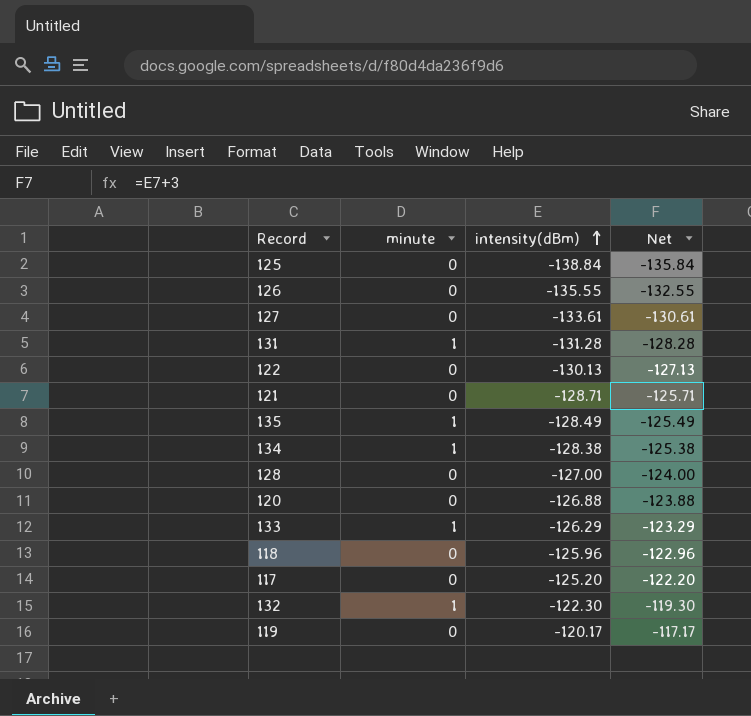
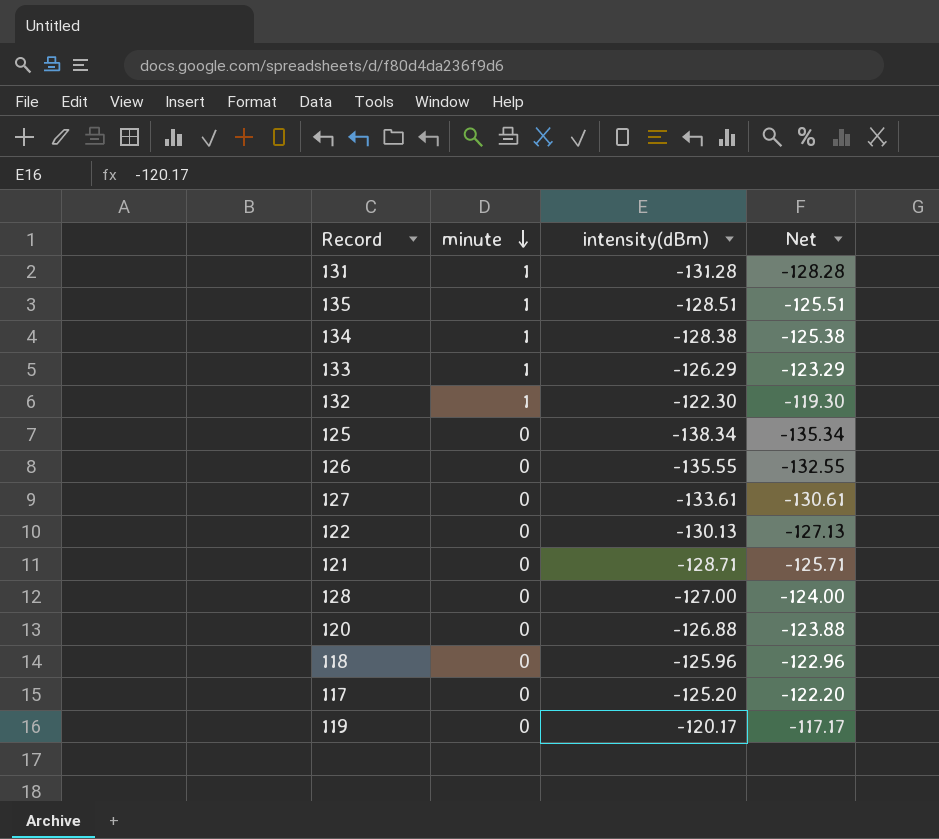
row order: intensity(dBm) ascending -> minute descending
135 | intensity(dBm): -128.49 -> -128.51
135 | Net: -125.49 -> -125.51
125 | intensity(dBm): -138.84 -> -138.34
125 | Net: -135.84 -> -135.34

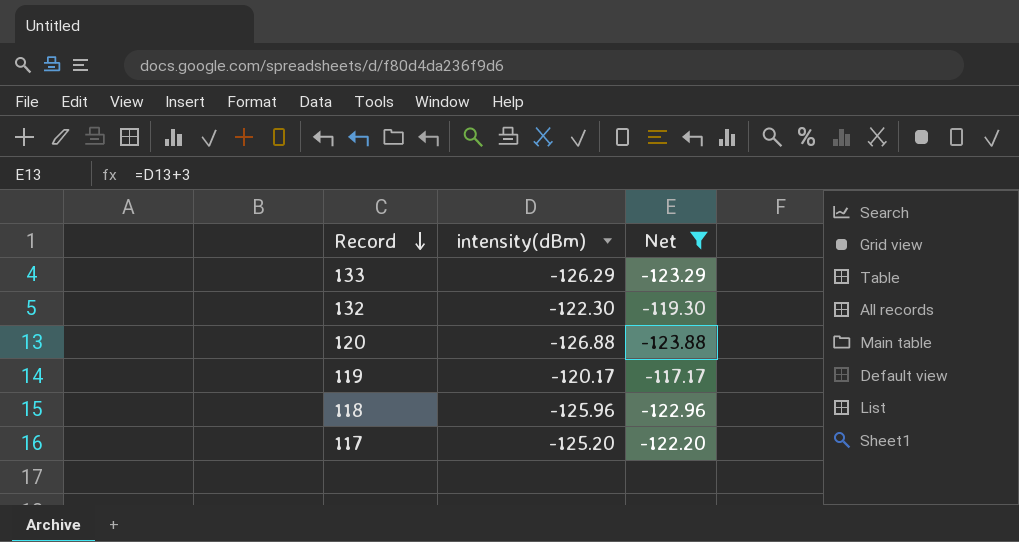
filter: none -> Net >= -123.88
row order: minute descending -> Record descending
column minute | position: 2 -> none

